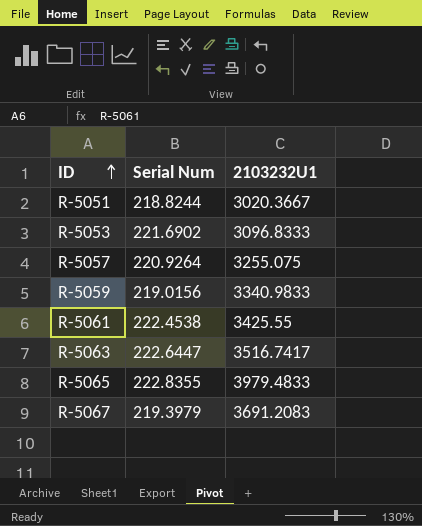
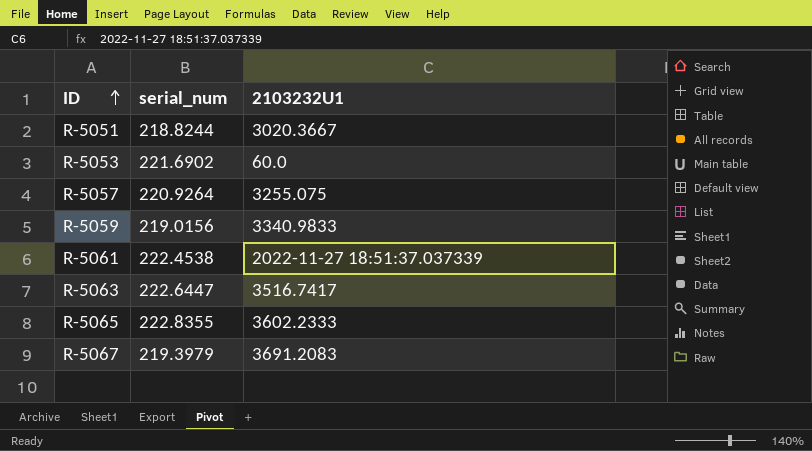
column name: Serial Num -> serial_num
R-5053 | 2103232U1: 3096.8333 -> 60.0
R-5061 | 2103232U1: 3425.55 -> 2022-11-27 18:51:37.037339
R-5065 | 2103232U1: 3979.4833 -> 3602.2333

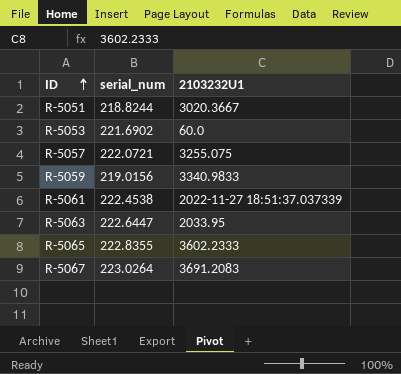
R-5057 | serial_num: 220.9264 -> 222.0721
R-5063 | 2103232U1: 3516.7417 -> 2033.95
R-5067 | serial_num: 219.3979 -> 223.0264

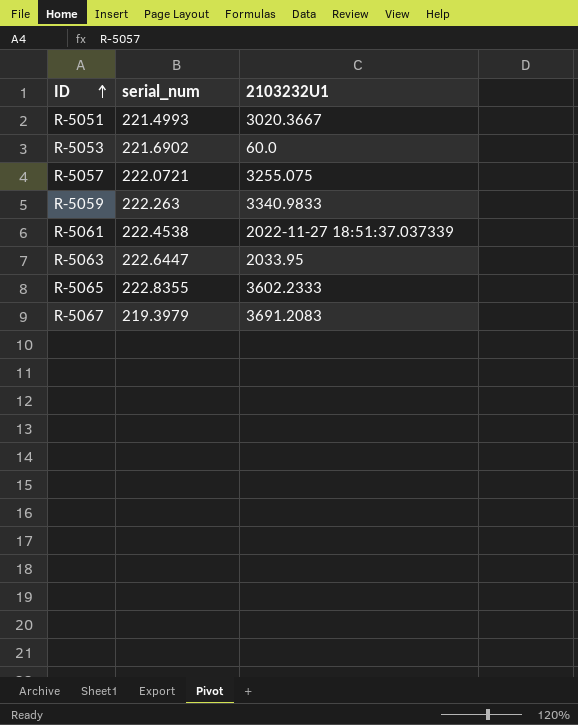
R-5051 | serial_num: 218.8244 -> 221.4993
R-5059 | serial_num: 219.0156 -> 222.263
R-5067 | serial_num: 223.0264 -> 219.3979

